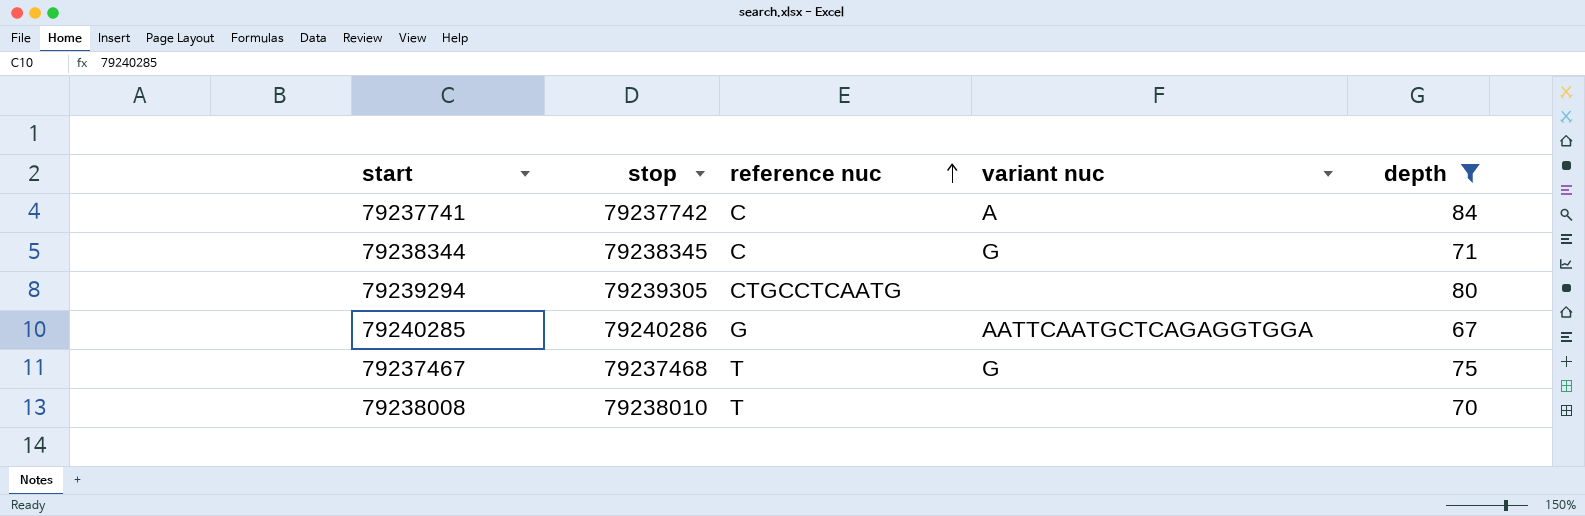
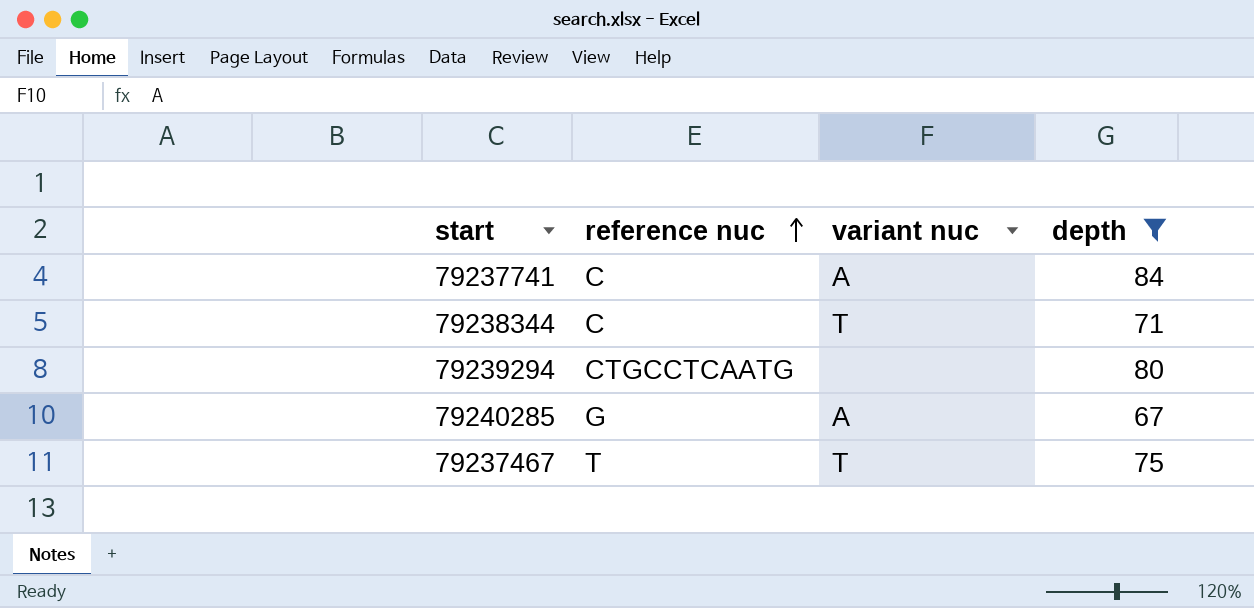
column stop | position: 2 -> none
row 79238008: 79238010 | T | none | 70 -> none
79238344 | variant nuc: G -> T
79240285 | variant nuc: AATTCAATGCTCAGAGGTGGA -> A
79237467 | variant nuc: G -> T

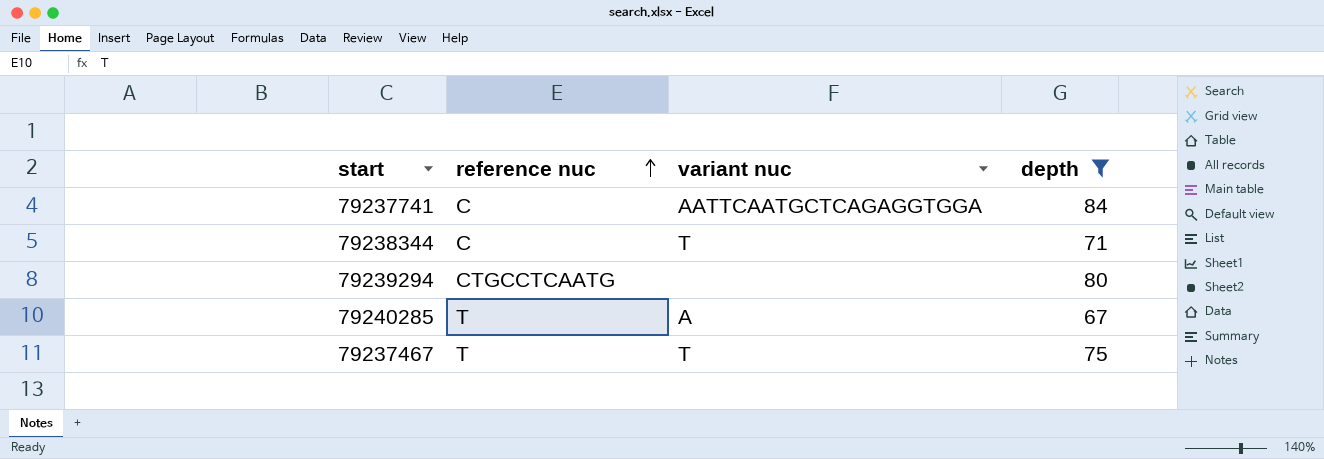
79237741 | variant nuc: A -> AATTCAATGCTCAGAGGTGGA
79240285 | reference nuc: G -> T

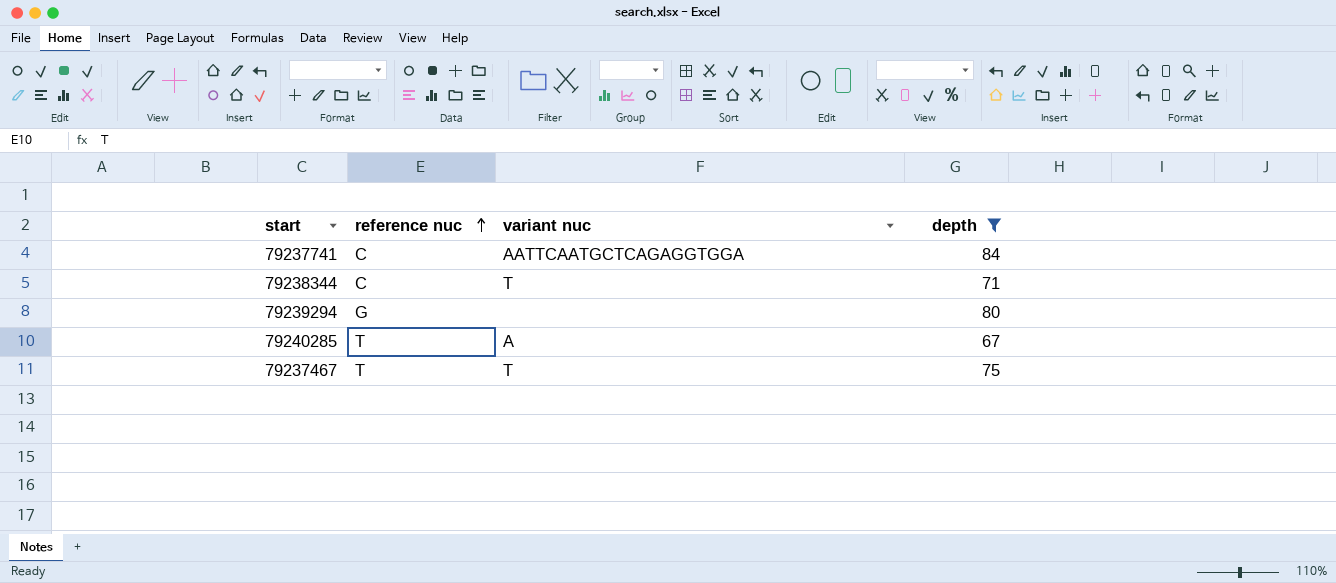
79239294 | reference nuc: CTGCCTCAATG -> G

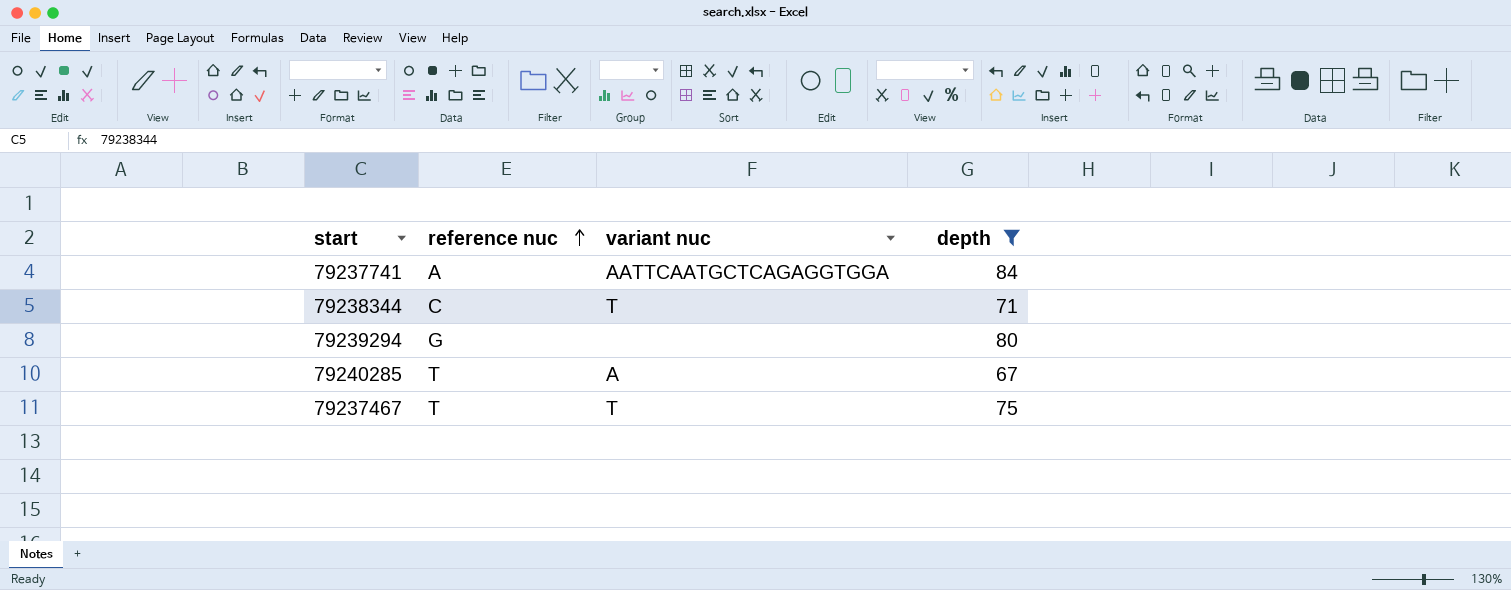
79237741 | reference nuc: C -> A

